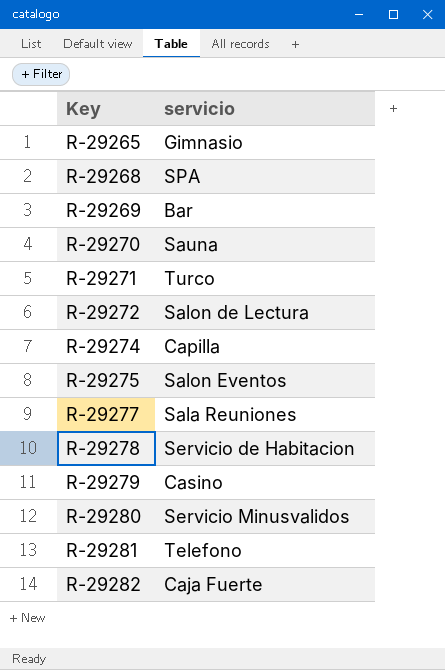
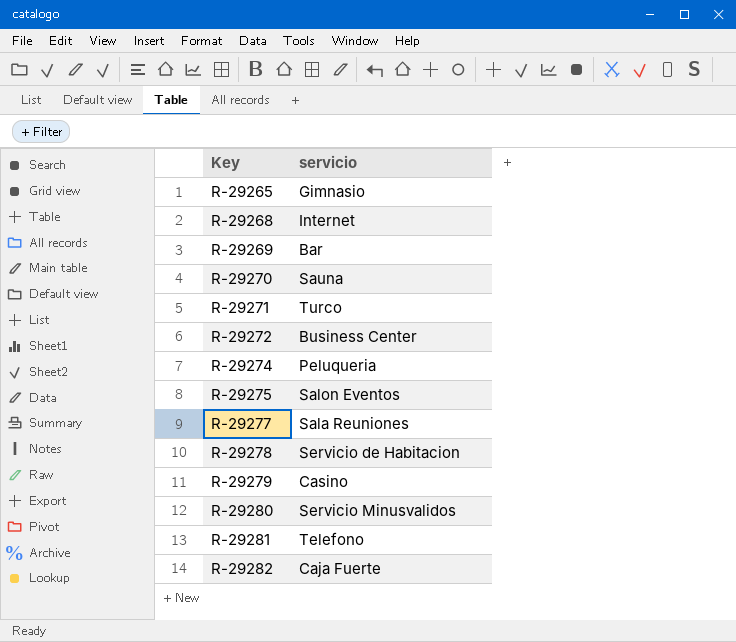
R-29268 | servicio: SPA -> Internet
R-29272 | servicio: Salon de Lectura -> Business Center
R-29274 | servicio: Capilla -> Peluqueria

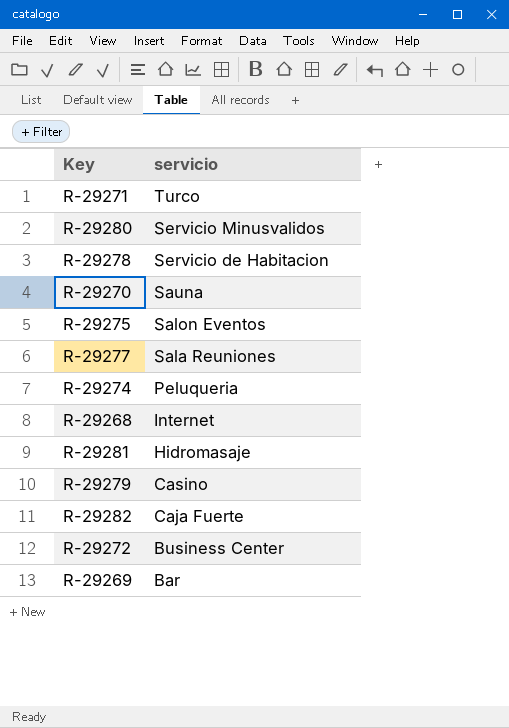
row order: Key ascending -> servicio descending
row R-29265: Gimnasio -> none
R-29281 | servicio: Telefono -> Hidromasaje

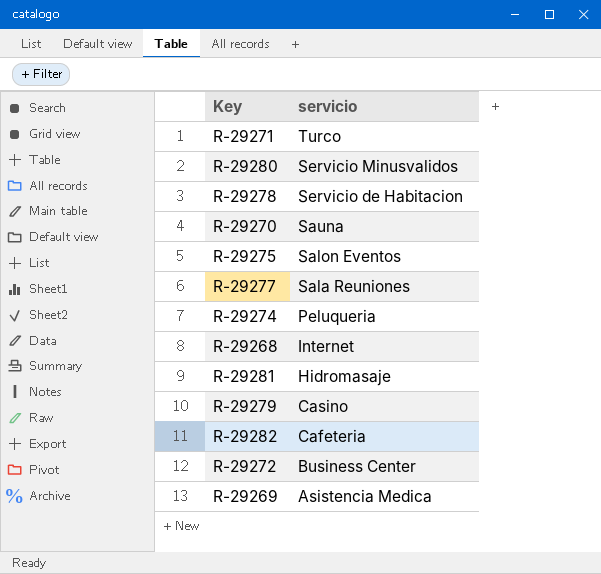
R-29282 | servicio: Caja Fuerte -> Cafeteria
R-29269 | servicio: Bar -> Asistencia Medica

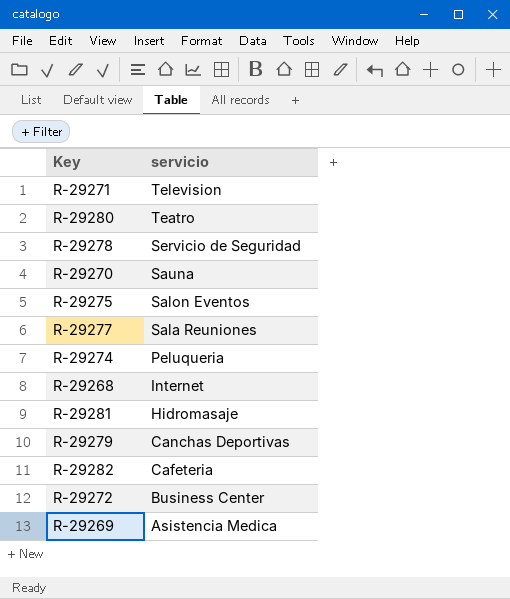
R-29271 | servicio: Turco -> Television
R-29280 | servicio: Servicio Minusvalidos -> Teatro
R-29278 | servicio: Servicio de Habitacion -> Servicio de Seguridad
R-29279 | servicio: Casino -> Canchas Deportivas

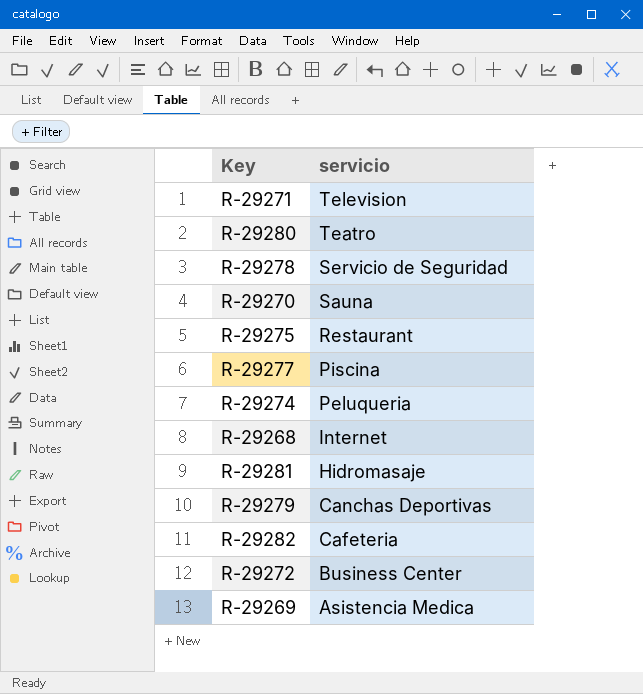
R-29275 | servicio: Salon Eventos -> Restaurant
R-29277 | servicio: Sala Reuniones -> Piscina

